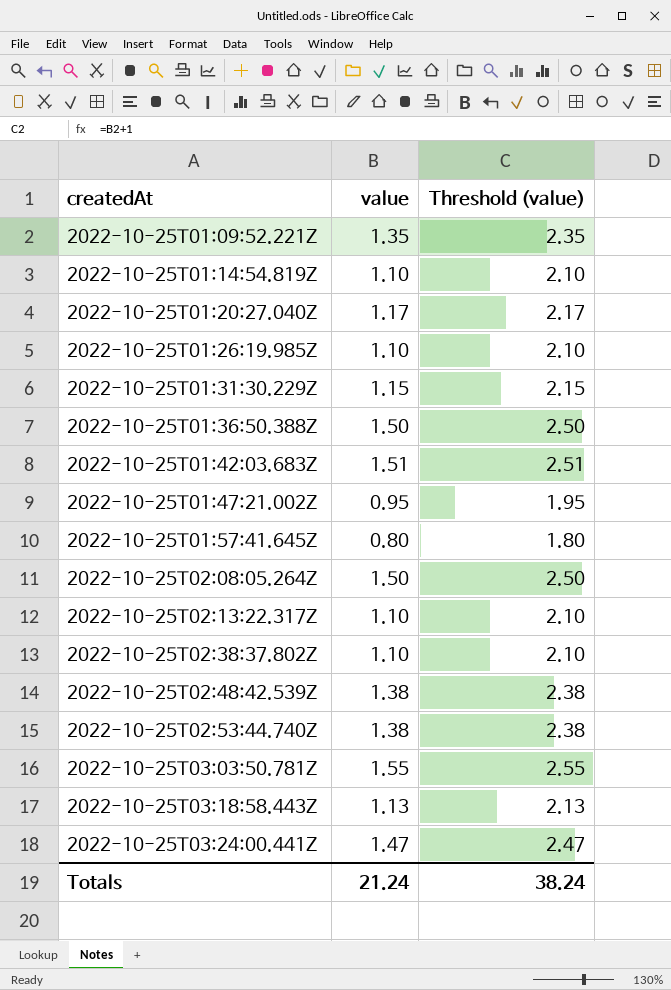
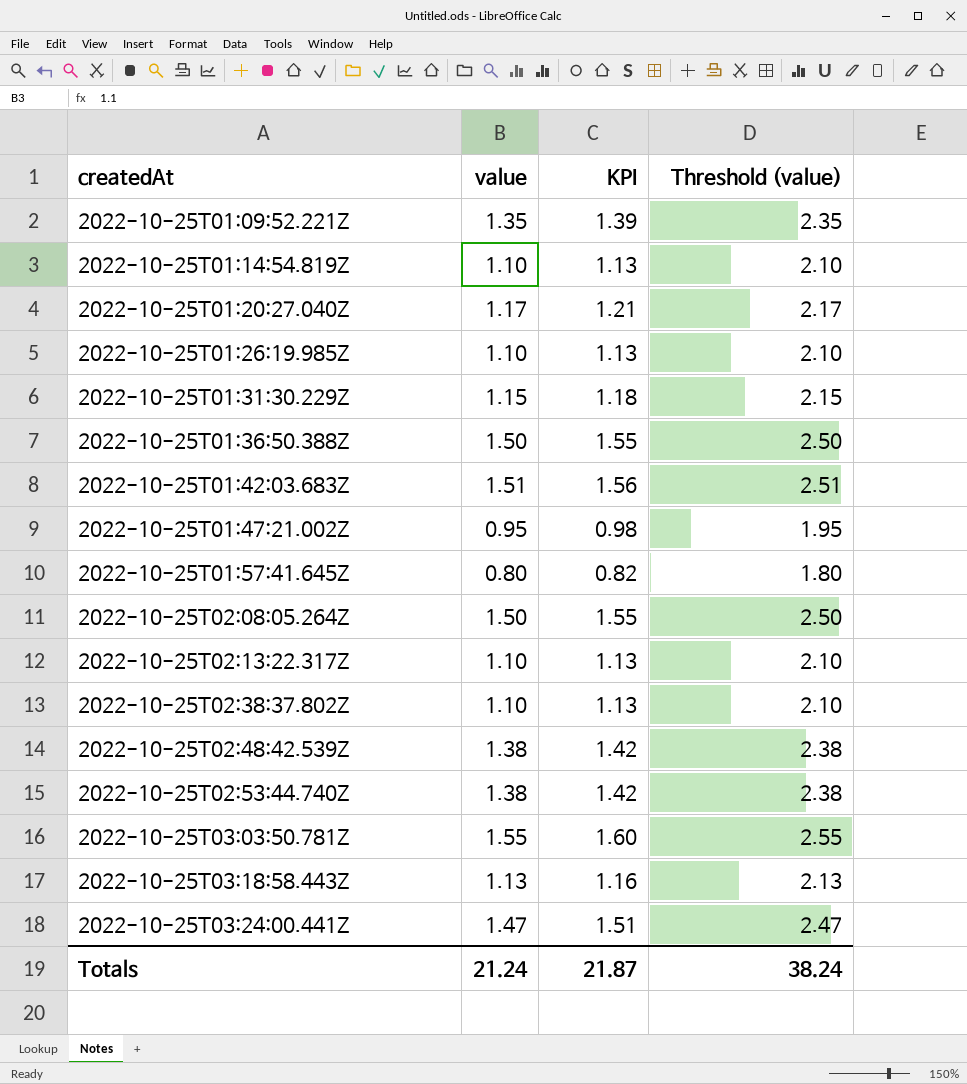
column KPI | formula: none -> [value] * 1.03

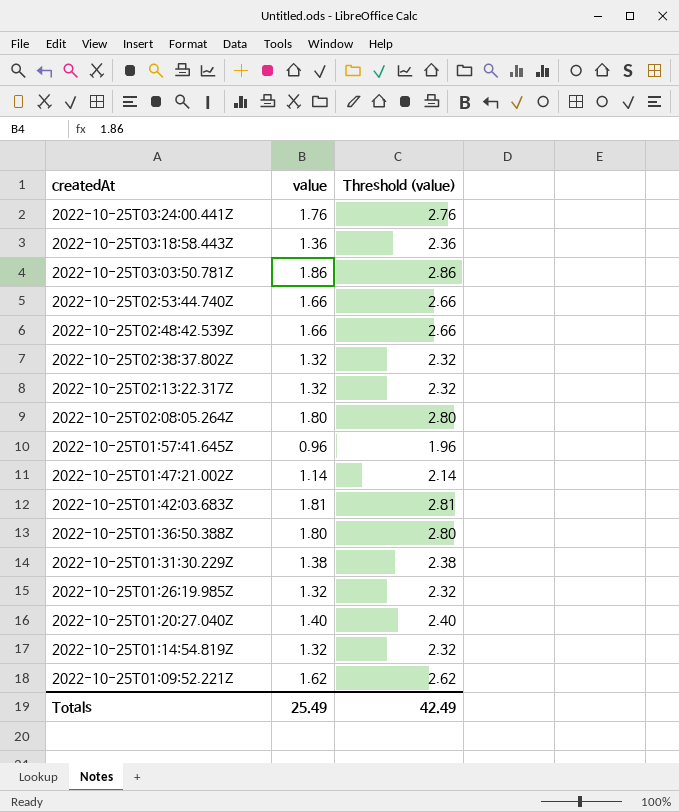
row order: createdAt ascending -> createdAt descending
column KPI | formula: [value] * 1.03 -> none
2022-10-25T03:24:00.441Z | value: 1.47 -> 1.76
2022-10-25T03:24:00.441Z | Threshold (value): 2.47 -> 2.76
2022-10-25T03:18:58.443Z | value: 1.13 -> 1.36
2022-10-25T03:18:58.443Z | Threshold (value): 2.13 -> 2.36
2022-10-25T03:03:50.781Z | value: 1.55 -> 1.86
2022-10-25T03:03:50.781Z | Threshold (value): 2.55 -> 2.86
2022-10-25T02:53:44.740Z | value: 1.38 -> 1.66
2022-10-25T02:53:44.740Z | Threshold (value): 2.38 -> 2.66
2022-10-25T02:48:42.539Z | value: 1.38 -> 1.66
2022-10-25T02:48:42.539Z | Threshold (value): 2.38 -> 2.66
2022-10-25T02:38:37.802Z | value: 1.10 -> 1.32
2022-10-25T02:38:37.802Z | Threshold (value): 2.10 -> 2.32
2022-10-25T02:13:22.317Z | value: 1.10 -> 1.32
2022-10-25T02:13:22.317Z | Threshold (value): 2.10 -> 2.32
2022-10-25T02:08:05.264Z | value: 1.50 -> 1.80
2022-10-25T02:08:05.264Z | Threshold (value): 2.50 -> 2.80
2022-10-25T01:57:41.645Z | value: 0.80 -> 0.96
2022-10-25T01:57:41.645Z | Threshold (value): 1.80 -> 1.96
2022-10-25T01:47:21.002Z | value: 0.95 -> 1.14
2022-10-25T01:47:21.002Z | Threshold (value): 1.95 -> 2.14
2022-10-25T01:42:03.683Z | value: 1.51 -> 1.81
2022-10-25T01:42:03.683Z | Threshold (value): 2.51 -> 2.81
2022-10-25T01:36:50.388Z | value: 1.50 -> 1.80
2022-10-25T01:36:50.388Z | Threshold (value): 2.50 -> 2.80
2022-10-25T01:31:30.229Z | value: 1.15 -> 1.38
2022-10-25T01:31:30.229Z | Threshold (value): 2.15 -> 2.38
2022-10-25T01:26:19.985Z | value: 1.10 -> 1.32
2022-10-25T01:26:19.985Z | Threshold (value): 2.10 -> 2.32
2022-10-25T01:20:27.040Z | value: 1.17 -> 1.40
2022-10-25T01:20:27.040Z | Threshold (value): 2.17 -> 2.40
2022-10-25T01:14:54.819Z | value: 1.10 -> 1.32
2022-10-25T01:14:54.819Z | Threshold (value): 2.10 -> 2.32
2022-10-25T01:09:52.221Z | value: 1.35 -> 1.62
2022-10-25T01:09:52.221Z | Threshold (value): 2.35 -> 2.62
Totals | value: 21.24 -> 25.49
Totals | Threshold (value): 38.24 -> 42.49

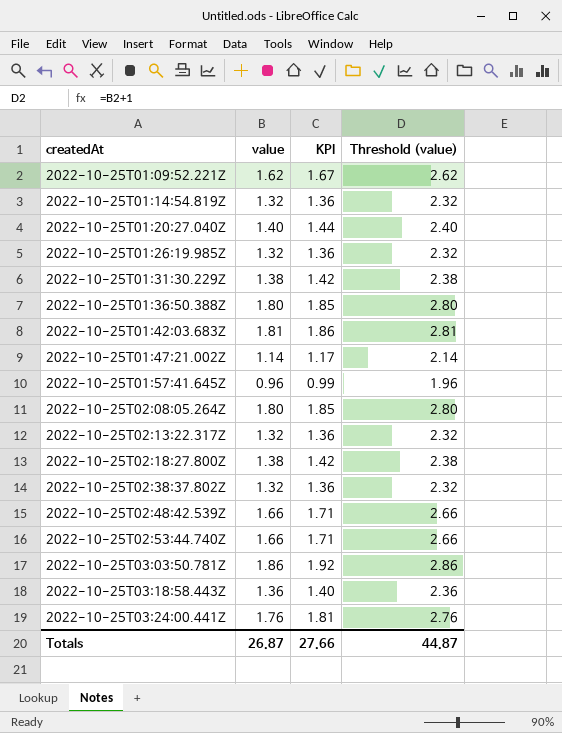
row order: createdAt descending -> createdAt ascending
column KPI | formula: none -> [value] * 1.03
row 2022-10-25T02:18:27.800Z: none -> 1.38 | 1.42 | 2.38
Totals | value: 25.49 -> 26.87
Totals | Threshold (value): 42.49 -> 44.87

